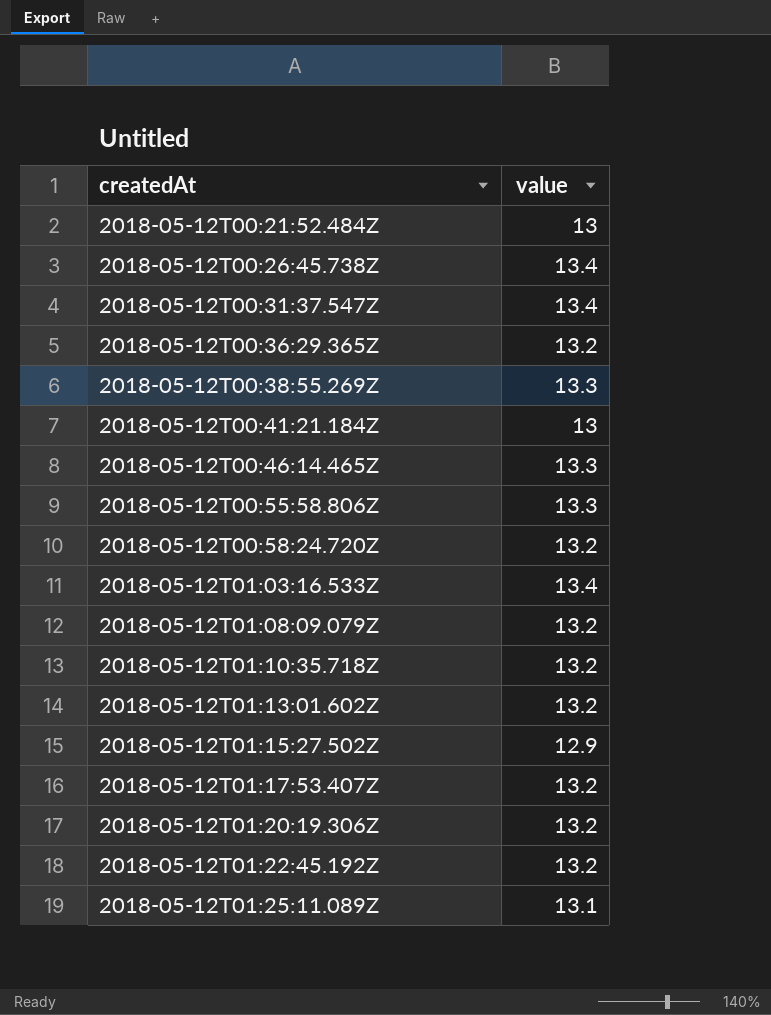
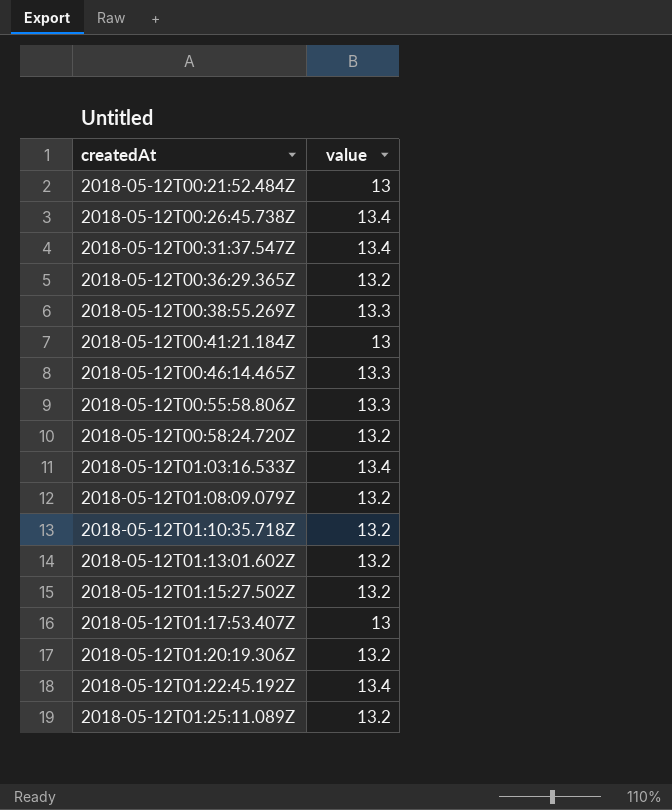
2018-05-12T01:15:27.502Z | value: 12.9 -> 13.2
2018-05-12T01:17:53.407Z | value: 13.2 -> 13
2018-05-12T01:22:45.192Z | value: 13.2 -> 13.4
2018-05-12T01:25:11.089Z | value: 13.1 -> 13.2

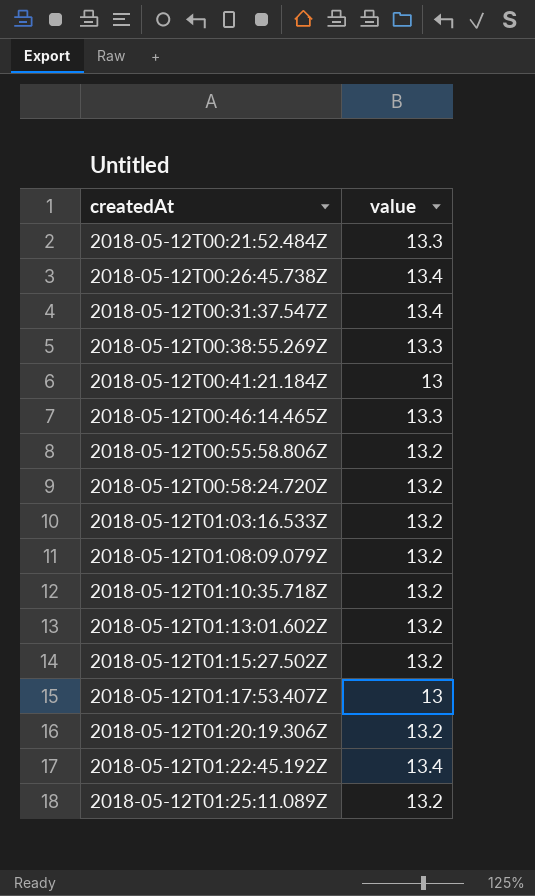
row 2018-05-12T00:36:29.365Z: 13.2 -> none
2018-05-12T00:21:52.484Z | value: 13 -> 13.3
2018-05-12T00:55:58.806Z | value: 13.3 -> 13.2
2018-05-12T01:03:16.533Z | value: 13.4 -> 13.2

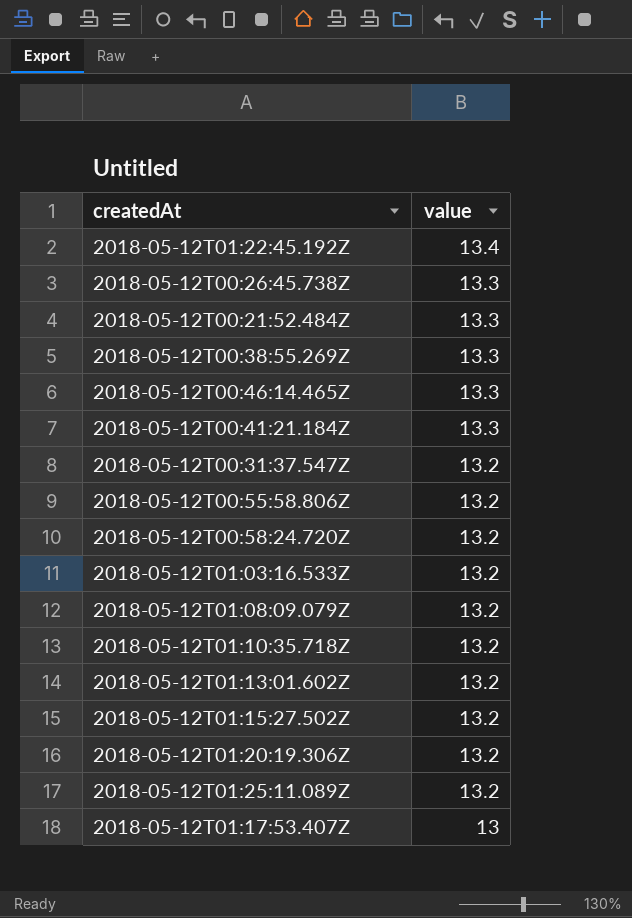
row order: createdAt ascending -> value descending
2018-05-12T00:26:45.738Z | value: 13.4 -> 13.3
2018-05-12T00:41:21.184Z | value: 13 -> 13.3
2018-05-12T00:31:37.547Z | value: 13.4 -> 13.2

